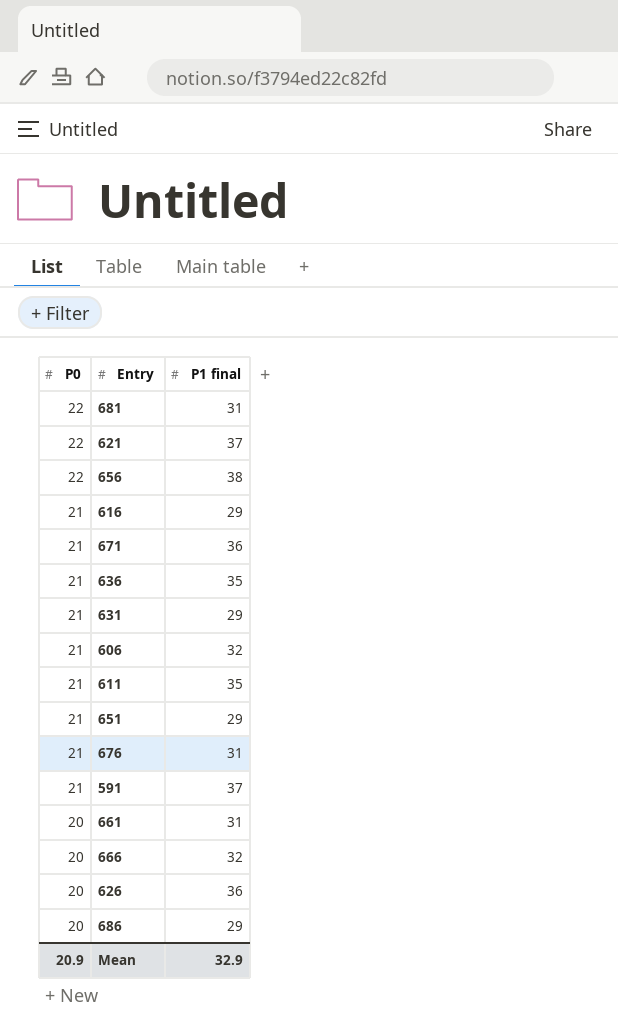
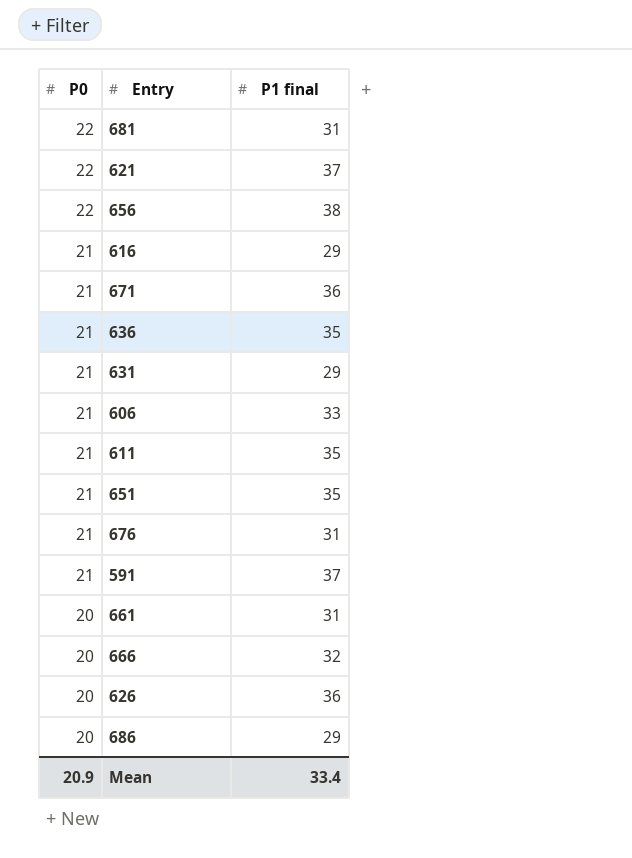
606 | P1 final: 32 -> 33
651 | P1 final: 29 -> 35
Mean | P1 final: 32.9 -> 33.4

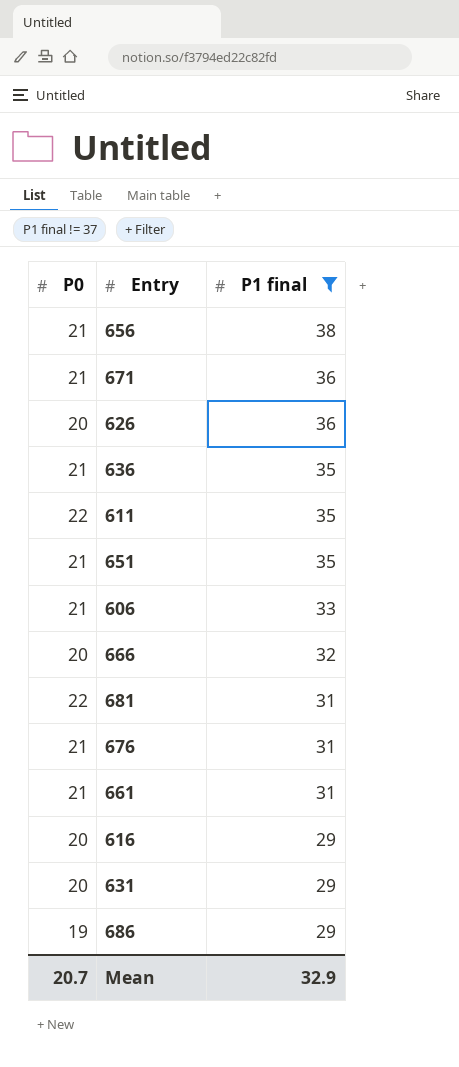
filter: none -> P1 final != 37
row order: P0 descending -> P1 final descending
656 | P0: 22 -> 21
611 | P0: 21 -> 22
661 | P0: 20 -> 21
616 | P0: 21 -> 20
631 | P0: 21 -> 20
686 | P0: 20 -> 19
Mean | P0: 20.9 -> 20.7
Mean | P1 final: 33.4 -> 32.9

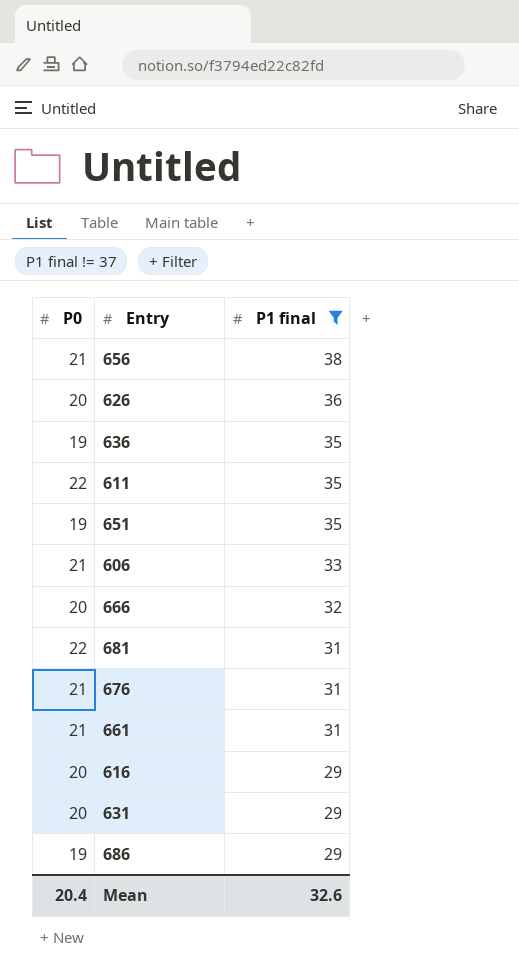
row 671: 21 | 36 -> none
636 | P0: 21 -> 19
651 | P0: 21 -> 19
Mean | P0: 20.7 -> 20.4
Mean | P1 final: 32.9 -> 32.6

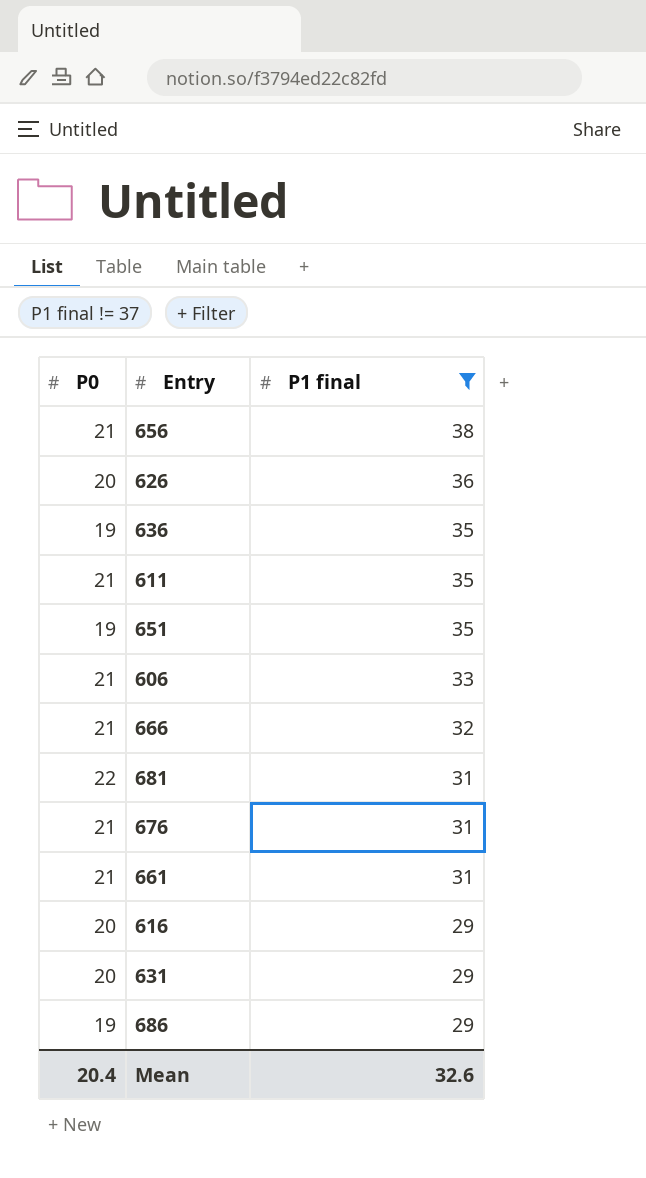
611 | P0: 22 -> 21
666 | P0: 20 -> 21

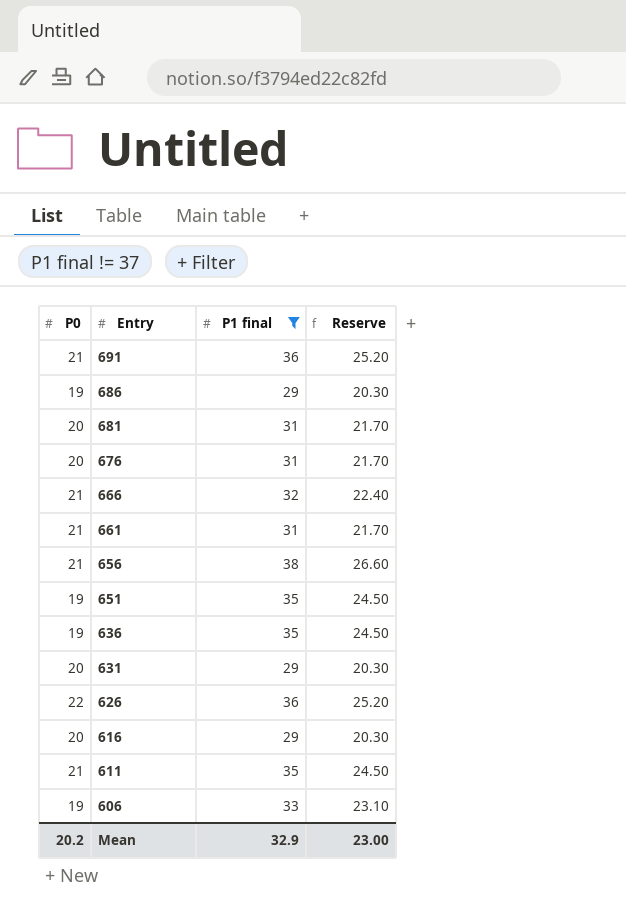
row order: P1 final descending -> Entry descending
column Reserve | formula: none -> [P1 final] * 0.7
row 691: none -> 21 | 36 | 25.20
681 | P0: 22 -> 20
676 | P0: 21 -> 20
626 | P0: 20 -> 22
606 | P0: 21 -> 19
Mean | P0: 20.4 -> 20.2
Mean | P1 final: 32.6 -> 32.9

